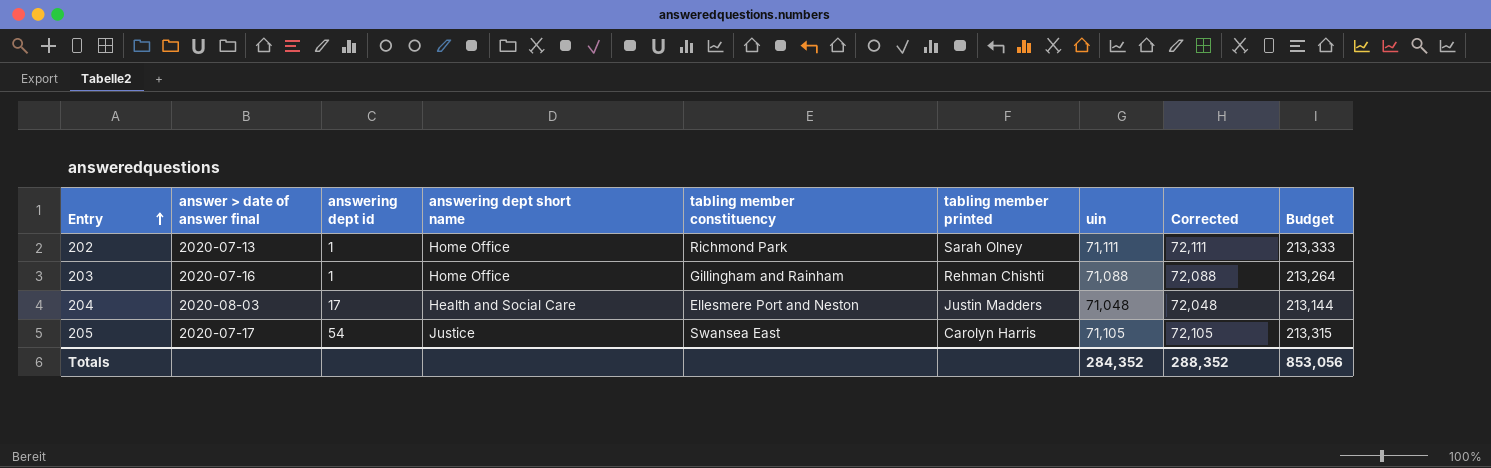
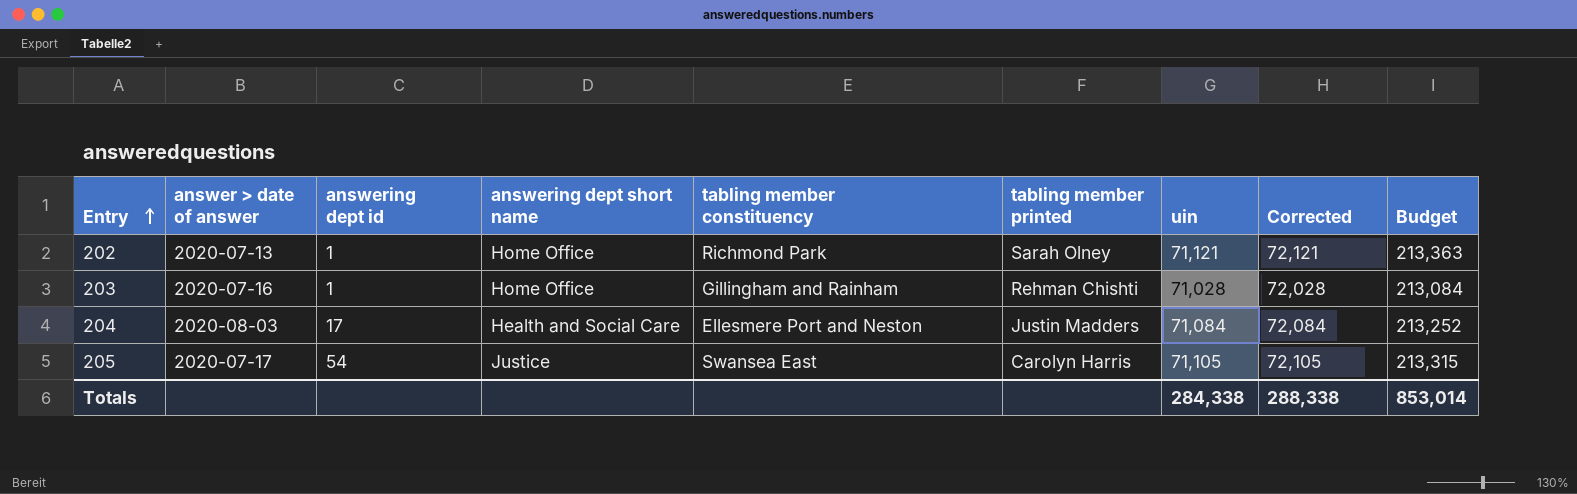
column name: answer > date of answer final -> answer > date of answer
202 | uin: 71,111 -> 71,121
202 | Corrected: 72,111 -> 72,121
202 | Budget: 213,333 -> 213,363
203 | uin: 71,088 -> 71,028
203 | Corrected: 72,088 -> 72,028
203 | Budget: 213,264 -> 213,084
204 | uin: 71,048 -> 71,084
204 | Corrected: 72,048 -> 72,084
204 | Budget: 213,144 -> 213,252
Totals | uin: 284,352 -> 284,338
Totals | Corrected: 288,352 -> 288,338
Totals | Budget: 853,056 -> 853,014

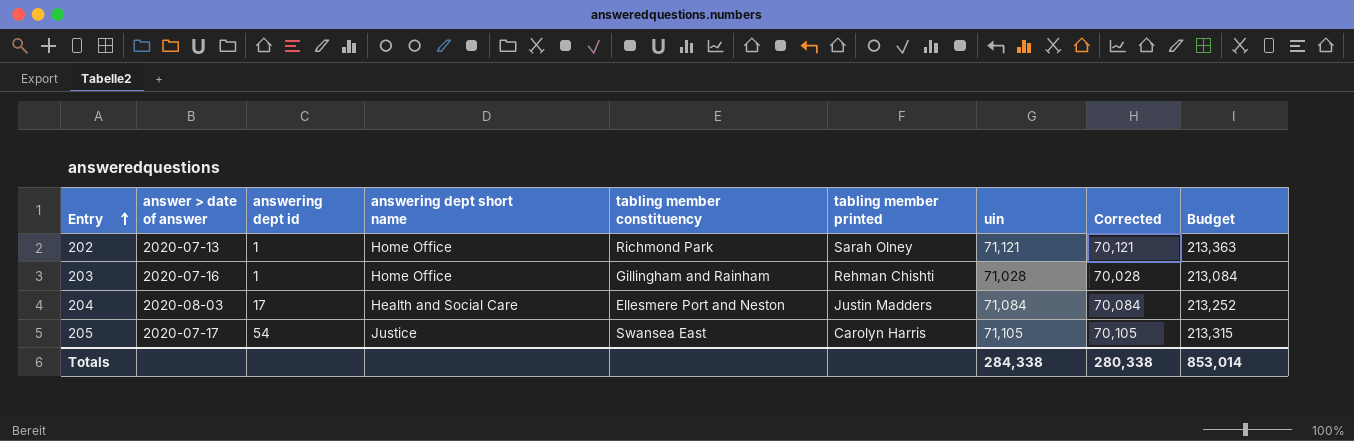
column Corrected | formula: [uin] + 1000 -> [uin] - 1000
Totals | Corrected: 288,338 -> 280,338

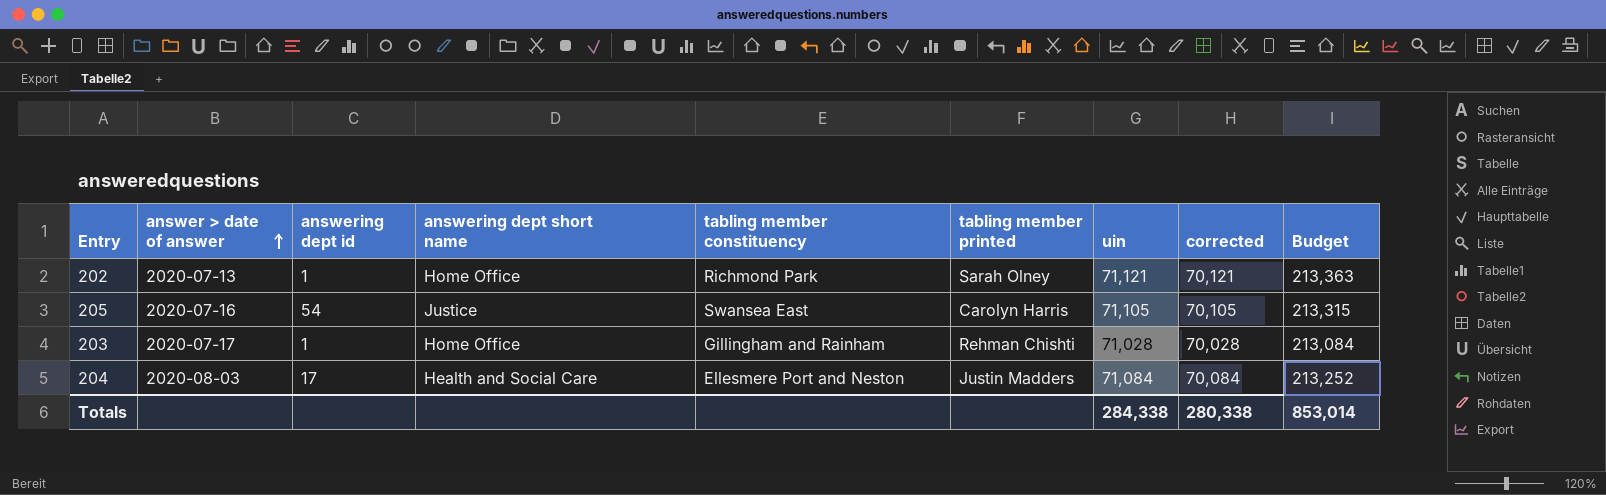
row order: Entry ascending -> answer > date of answer ascending
column name: Corrected -> corrected
205 | answer > date of answer: 2020-07-17 -> 2020-07-16
203 | answer > date of answer: 2020-07-16 -> 2020-07-17

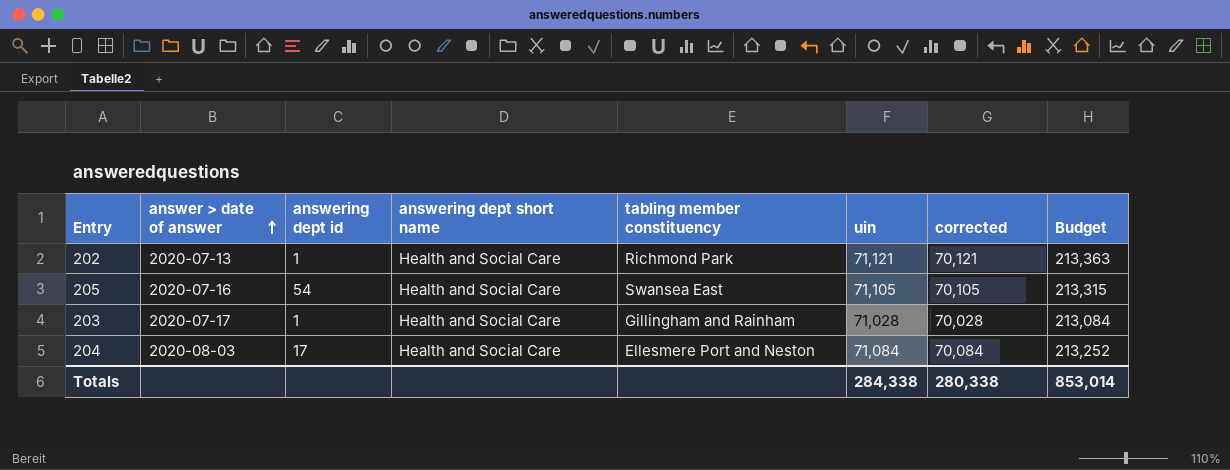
column tabling member printed | position: 6 -> none
202 | answering dept short name: Home Office -> Health and Social Care
205 | answering dept short name: Justice -> Health and Social Care
203 | answering dept short name: Home Office -> Health and Social Care

